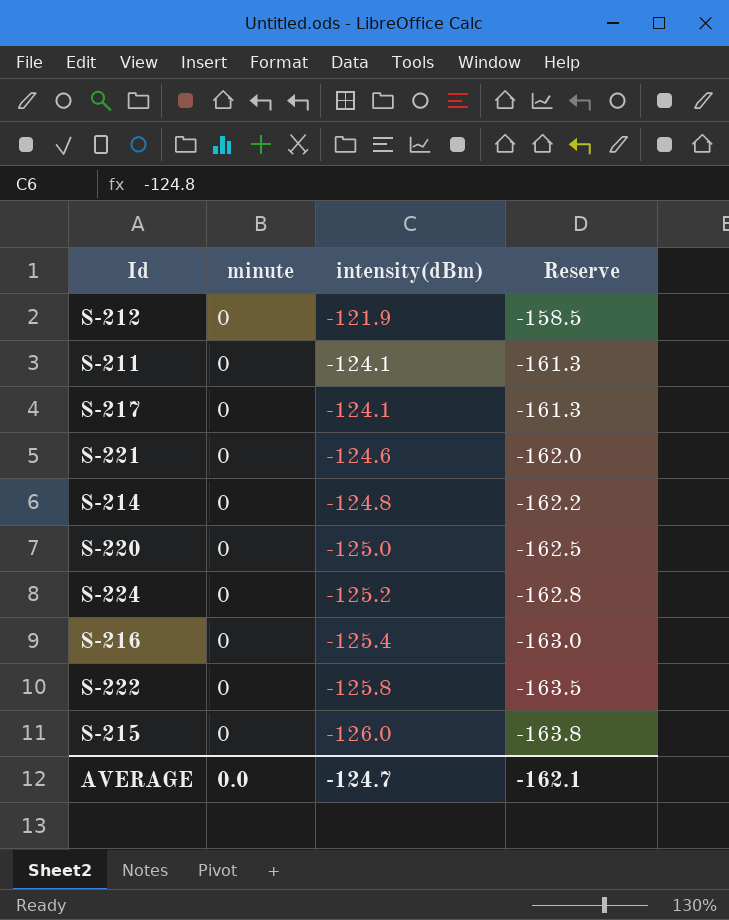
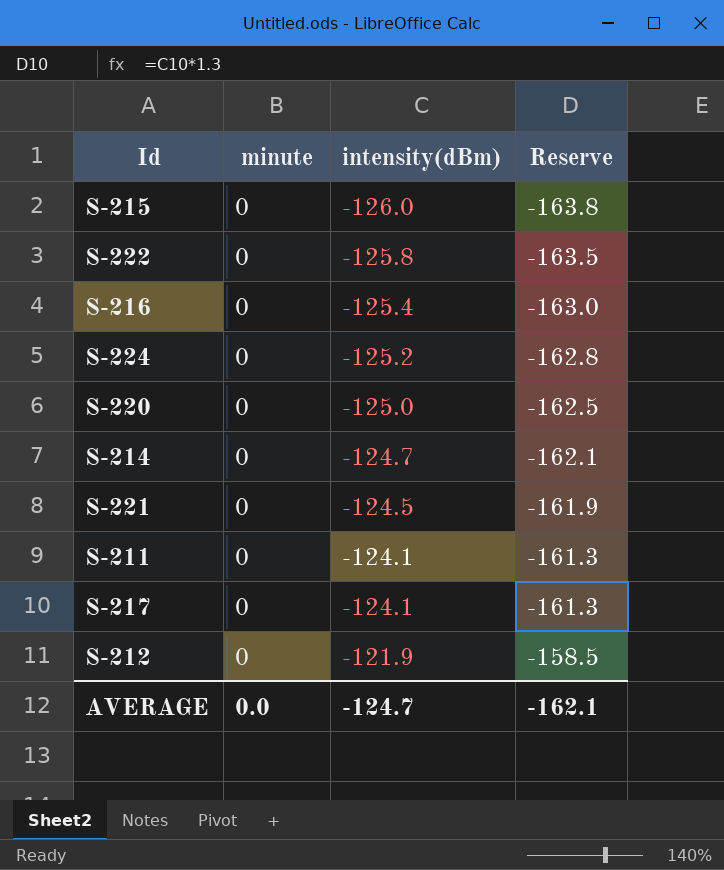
row order: intensity(dBm) descending -> intensity(dBm) ascending
S-214 | intensity(dBm): -124.8 -> -124.7
S-214 | Reserve: -162.2 -> -162.1
S-221 | intensity(dBm): -124.6 -> -124.5
S-221 | Reserve: -162.0 -> -161.9

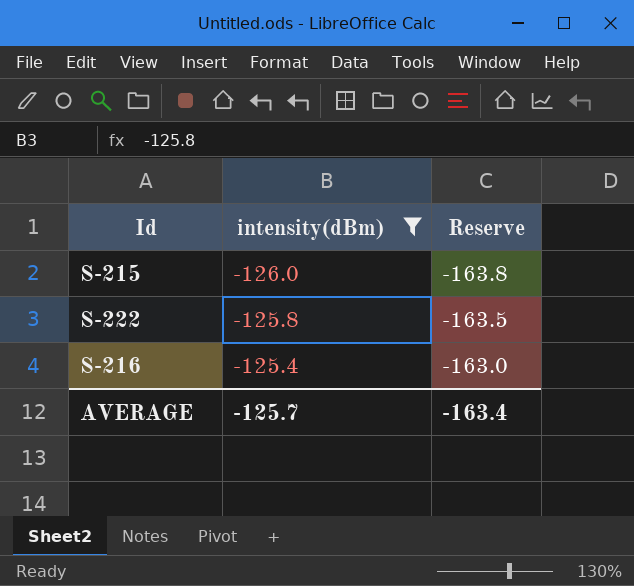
filter: none -> intensity(dBm) <= -125.4
column minute | position: 2 -> none
AVERAGE | intensity(dBm): -124.7 -> -125.7
AVERAGE | Reserve: -162.1 -> -163.4

